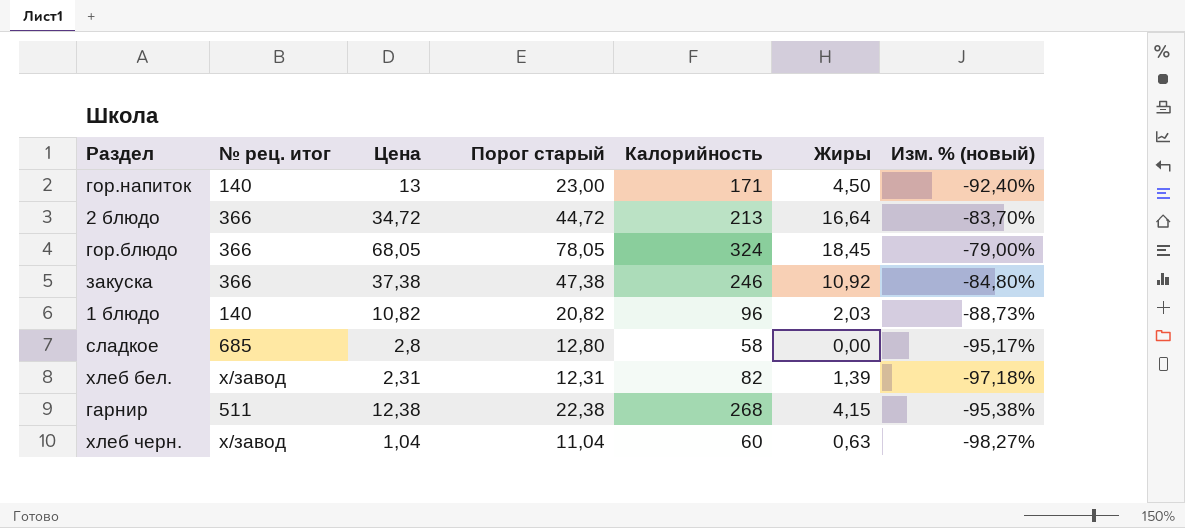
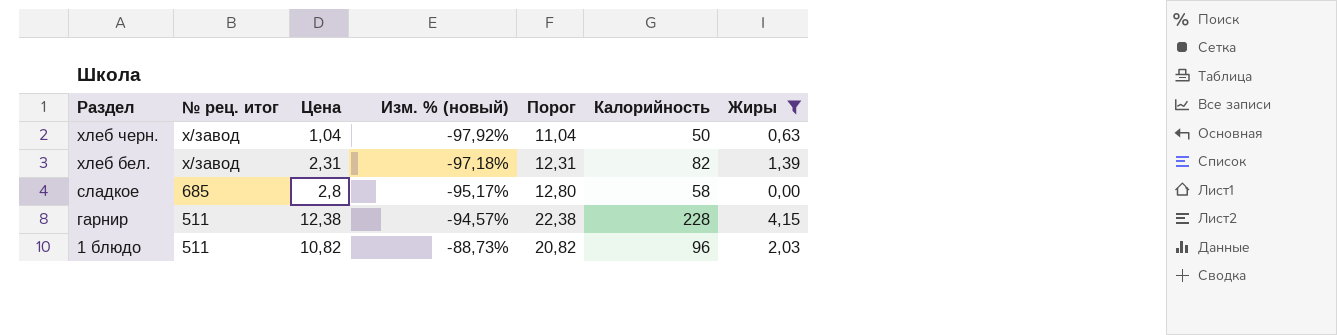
filter: none -> Жиры <= 4,15
row order: none -> Раздел descending
column Изм. % (новый) | position: 7 -> 4
column name: Порог старый -> Порог
хлеб черн. | Изм. % (новый): -98,27% -> -97,92%
хлеб черн. | Калорийность: 60 -> 50
гарнир | Изм. % (новый): -95,38% -> -94,57%
гарнир | Калорийность: 268 -> 228
1 блюдо | № рец. итог: 140 -> 511

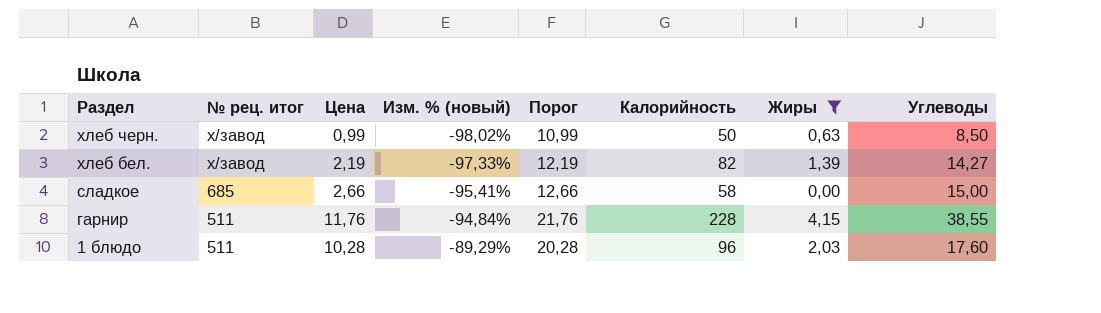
column Углеводы | position: none -> 8
хлеб черн. | Цена: 1,04 -> 0,99
хлеб черн. | Изм. % (новый): -97,92% -> -98,02%
хлеб черн. | Порог: 11,04 -> 10,99
хлеб бел. | Цена: 2,31 -> 2,19
хлеб бел. | Изм. % (новый): -97,18% -> -97,33%
хлеб бел. | Порог: 12,31 -> 12,19
сладкое | Цена: 2,8 -> 2,66
сладкое | Изм. % (новый): -95,17% -> -95,41%
сладкое | Порог: 12,80 -> 12,66
гарнир | Цена: 12,38 -> 11,76
гарнир | Изм. % (новый): -94,57% -> -94,84%
гарнир | Порог: 22,38 -> 21,76
1 блюдо | Цена: 10,82 -> 10,28
1 блюдо | Изм. % (новый): -88,73% -> -89,29%
1 блюдо | Порог: 20,82 -> 20,28

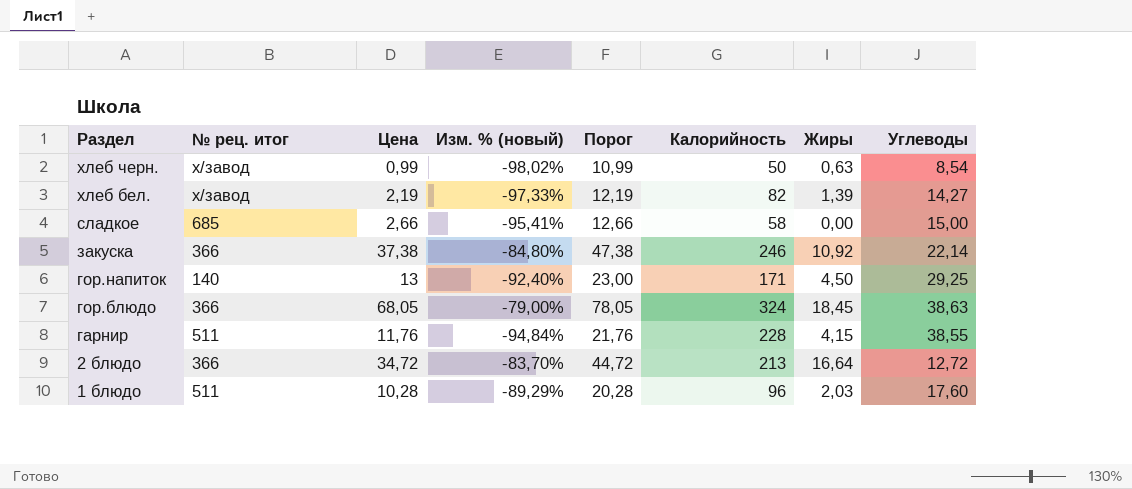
filter: Жиры <= 4,15 -> none
хлеб черн. | Углеводы: 8,50 -> 8,54

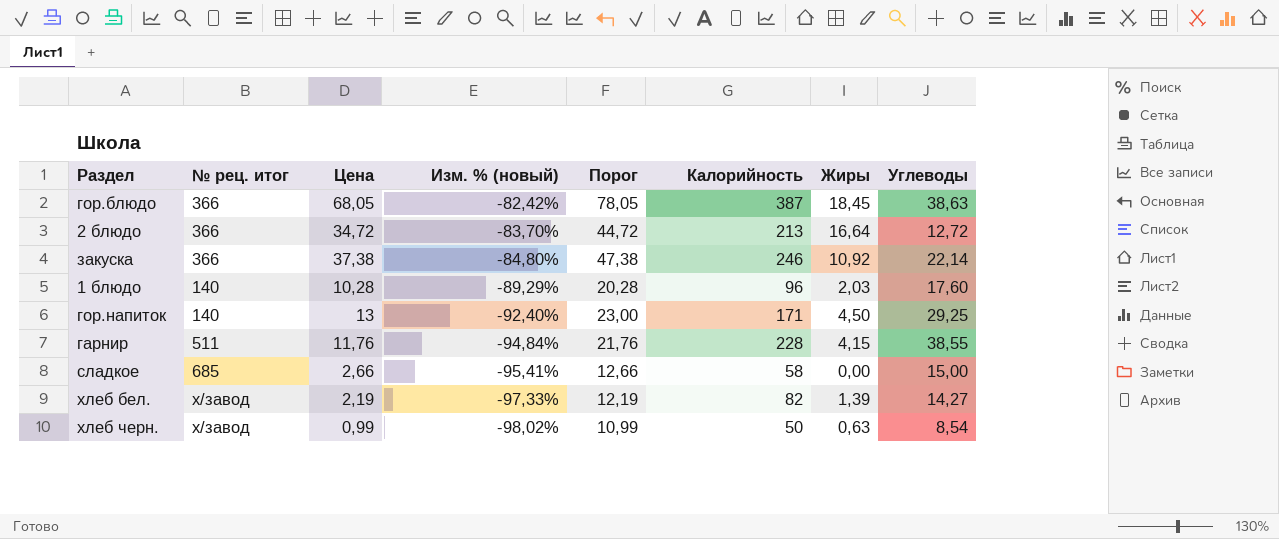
row order: Раздел descending -> Изм. % (новый) descending
гор.блюдо | Изм. % (новый): -79,00% -> -82,42%
гор.блюдо | Калорийность: 324 -> 387
1 блюдо | № рец. итог: 511 -> 140

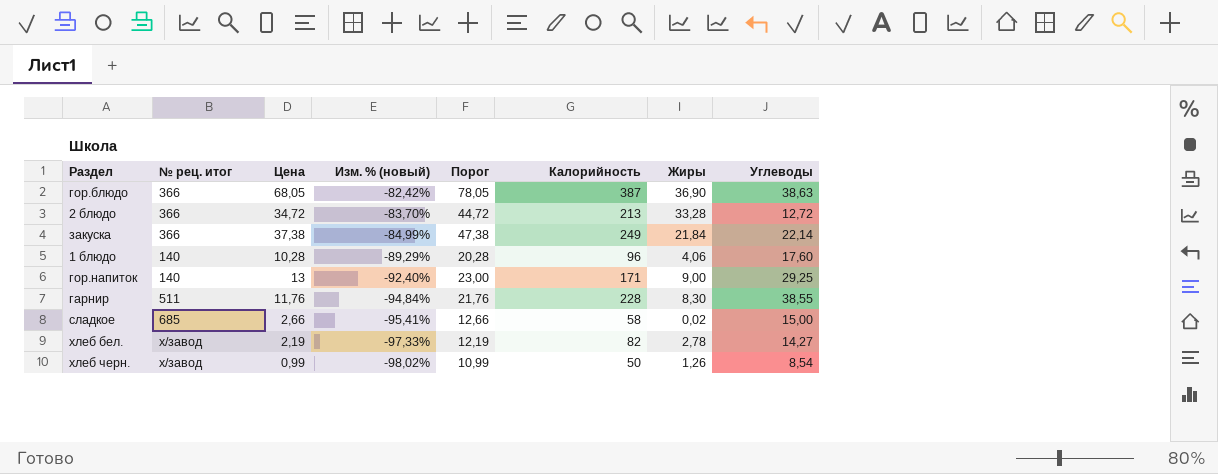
гор.блюдо | Жиры: 18,45 -> 36,90
2 блюдо | Жиры: 16,64 -> 33,28
закуска | Изм. % (новый): -84,80% -> -84,99%
закуска | Калорийность: 246 -> 249
закуска | Жиры: 10,92 -> 21,84
1 блюдо | Жиры: 2,03 -> 4,06
гор.напиток | Жиры: 4,50 -> 9,00
гарнир | Жиры: 4,15 -> 8,30
сладкое | Жиры: 0,00 -> 0,02
хлеб бел. | Жиры: 1,39 -> 2,78
хлеб черн. | Жиры: 0,63 -> 1,26

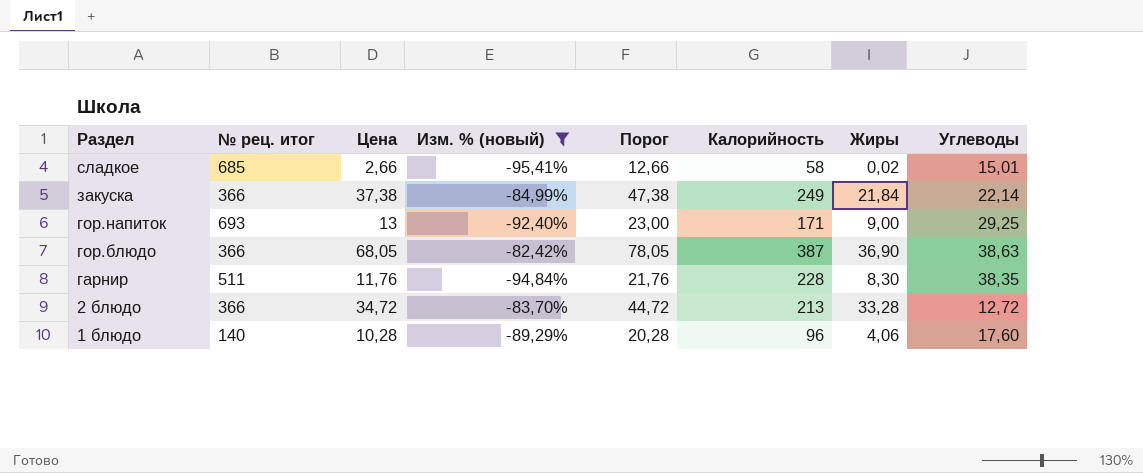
filter: none -> Изм. % (новый) >= -95,41%
row order: Изм. % (новый) descending -> Раздел descending
сладкое | Углеводы: 15,00 -> 15,01
гор.напиток | № рец. итог: 140 -> 693
гарнир | Углеводы: 38,55 -> 38,35

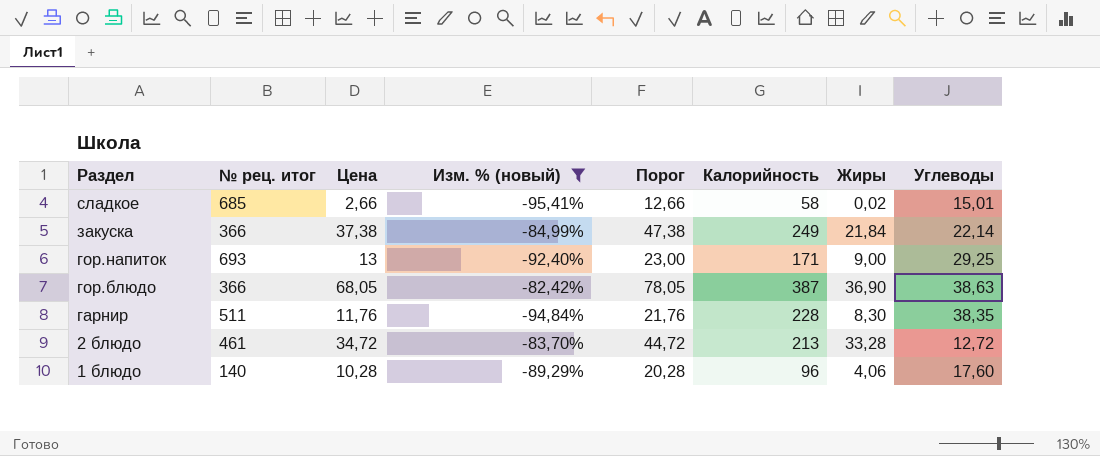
2 блюдо | № рец. итог: 366 -> 461

